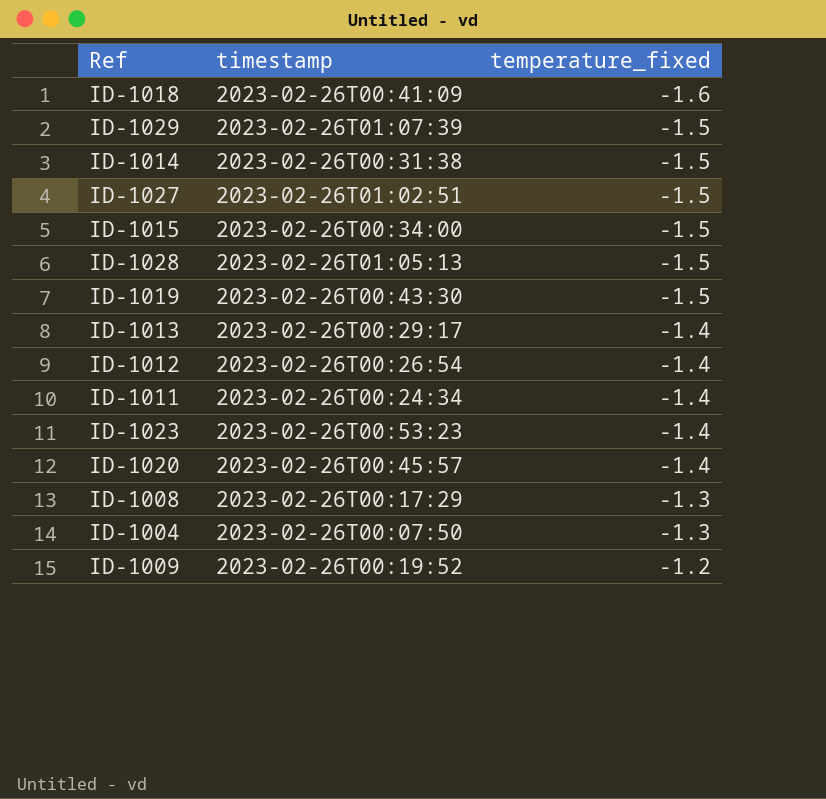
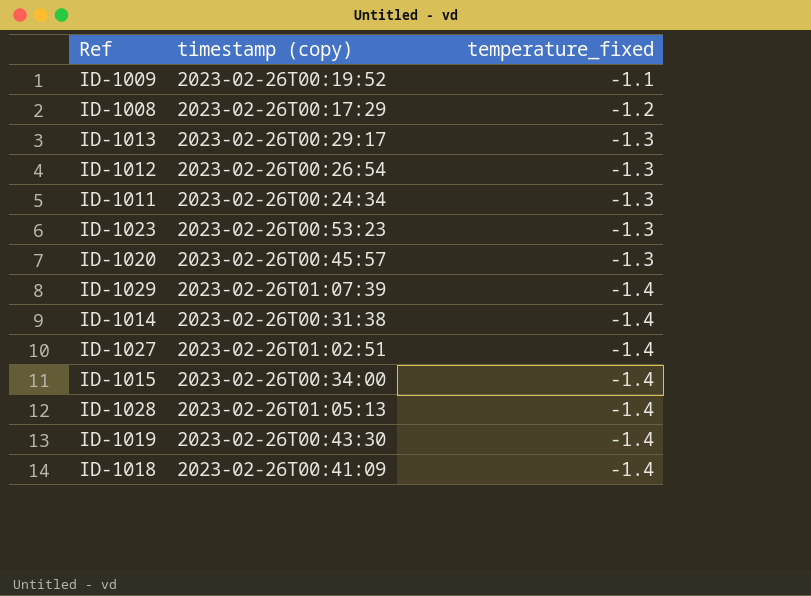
row order: temperature_fixed ascending -> temperature_fixed descending
column name: timestamp -> timestamp (copy)
row ID-1004: 2023-02-26T00:07:50 | -1.3 -> none
ID-1009 | temperature_fixed: -1.2 -> -1.1
ID-1008 | temperature_fixed: -1.3 -> -1.2
ID-1013 | temperature_fixed: -1.4 -> -1.3
ID-1012 | temperature_fixed: -1.4 -> -1.3
ID-1011 | temperature_fixed: -1.4 -> -1.3
ID-1023 | temperature_fixed: -1.4 -> -1.3
ID-1020 | temperature_fixed: -1.4 -> -1.3
ID-1029 | temperature_fixed: -1.5 -> -1.4
ID-1014 | temperature_fixed: -1.5 -> -1.4
ID-1027 | temperature_fixed: -1.5 -> -1.4
ID-1015 | temperature_fixed: -1.5 -> -1.4
ID-1028 | temperature_fixed: -1.5 -> -1.4
ID-1019 | temperature_fixed: -1.5 -> -1.4
ID-1018 | temperature_fixed: -1.6 -> -1.4

